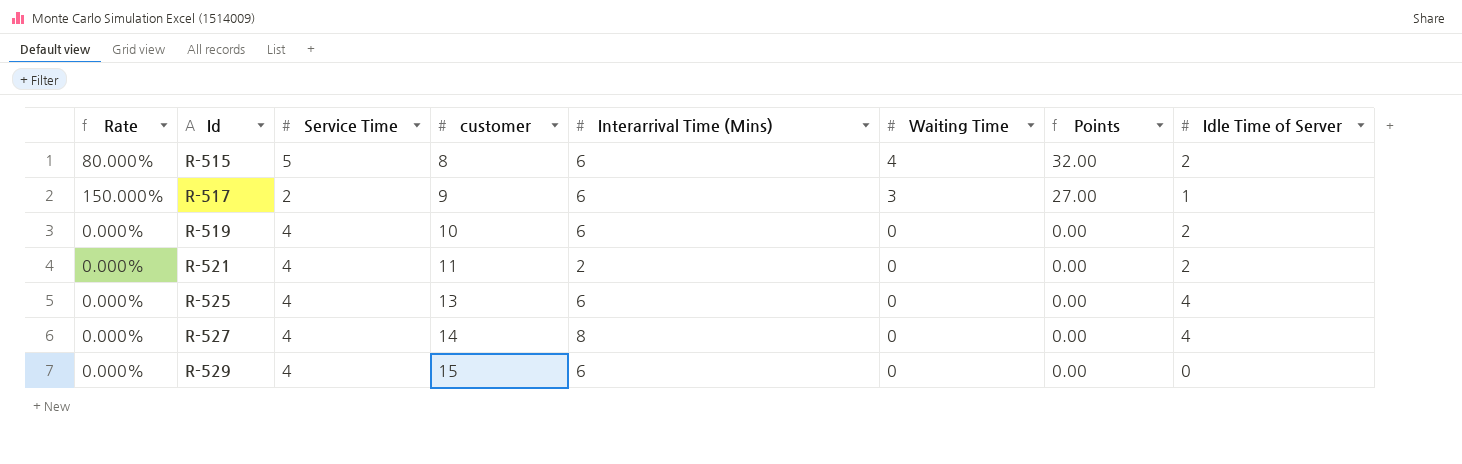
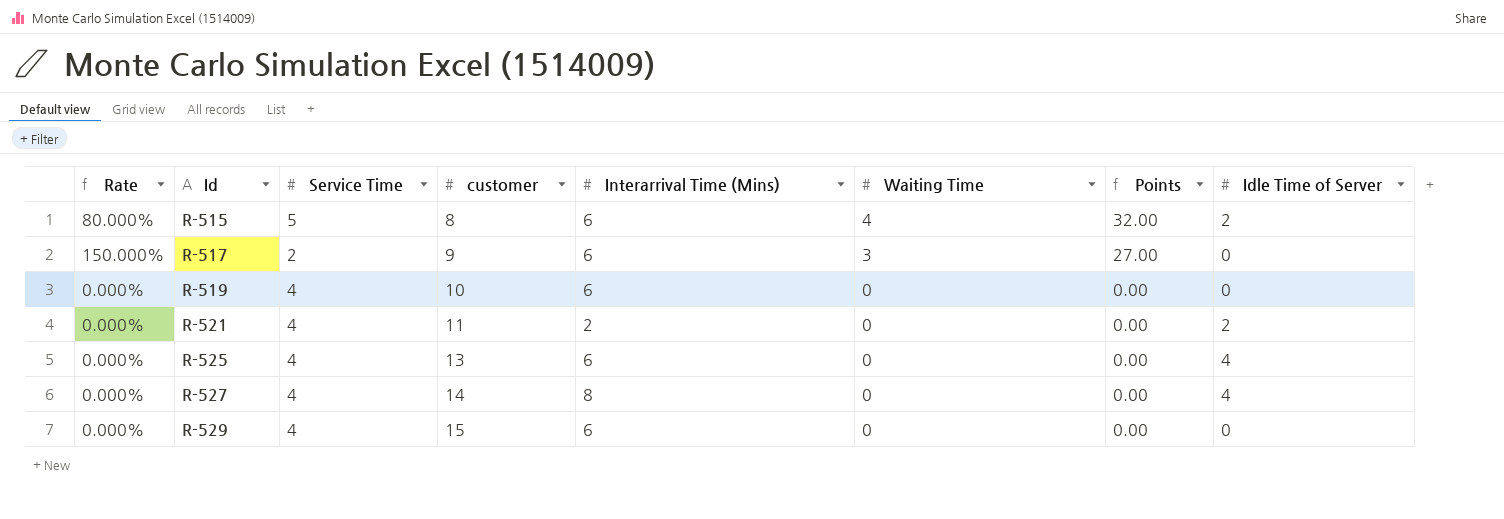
R-517 | Idle Time of Server: 1 -> 0
R-519 | Idle Time of Server: 2 -> 0

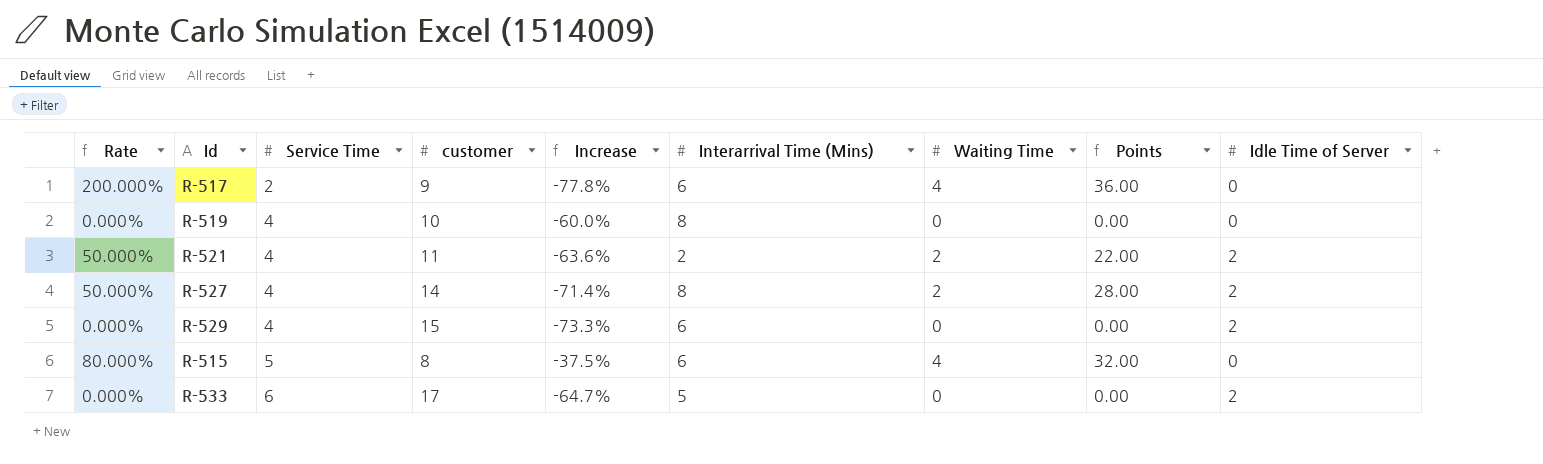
row order: Id ascending -> Service Time ascending
column Increase | formula: none -> ([Service Time] - [customer]) / [customer]
row R-525: 0.000% | 4 | 13 | 6 | 0 | 0.00 | 4 -> none
R-517 | Rate: 150.000% -> 200.000%
R-517 | Waiting Time: 3 -> 4
R-517 | Points: 27.00 -> 36.00
R-519 | Interarrival Time (Mins): 6 -> 8
R-521 | Rate: 0.000% -> 50.000%
R-521 | Waiting Time: 0 -> 2
R-521 | Points: 0.00 -> 22.00
R-527 | Rate: 0.000% -> 50.000%
R-527 | Waiting Time: 0 -> 2
R-527 | Points: 0.00 -> 28.00
R-527 | Idle Time of Server: 4 -> 2
R-529 | Idle Time of Server: 0 -> 2
R-515 | Idle Time of Server: 2 -> 0
row R-533: none -> 0.000% | 6 | 17 | -64.7% | 5 | 0 | 0.00 | 2

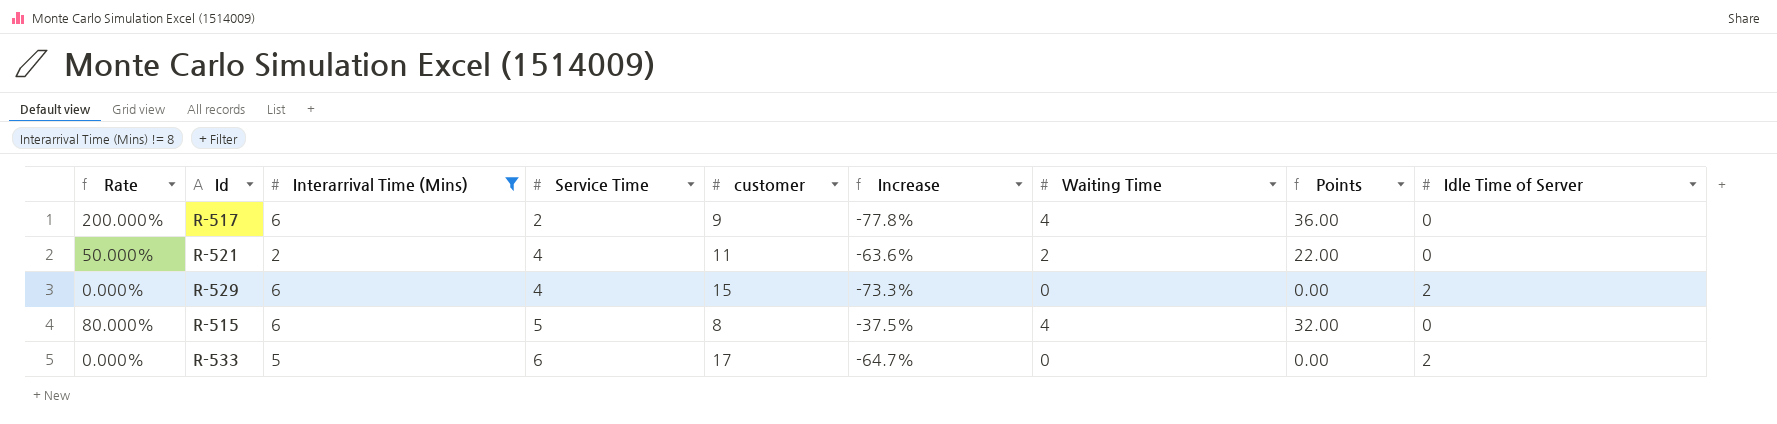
filter: none -> Interarrival Time (Mins) != 8
column Interarrival Time (Mins) | position: 6 -> 3
R-521 | Idle Time of Server: 2 -> 0

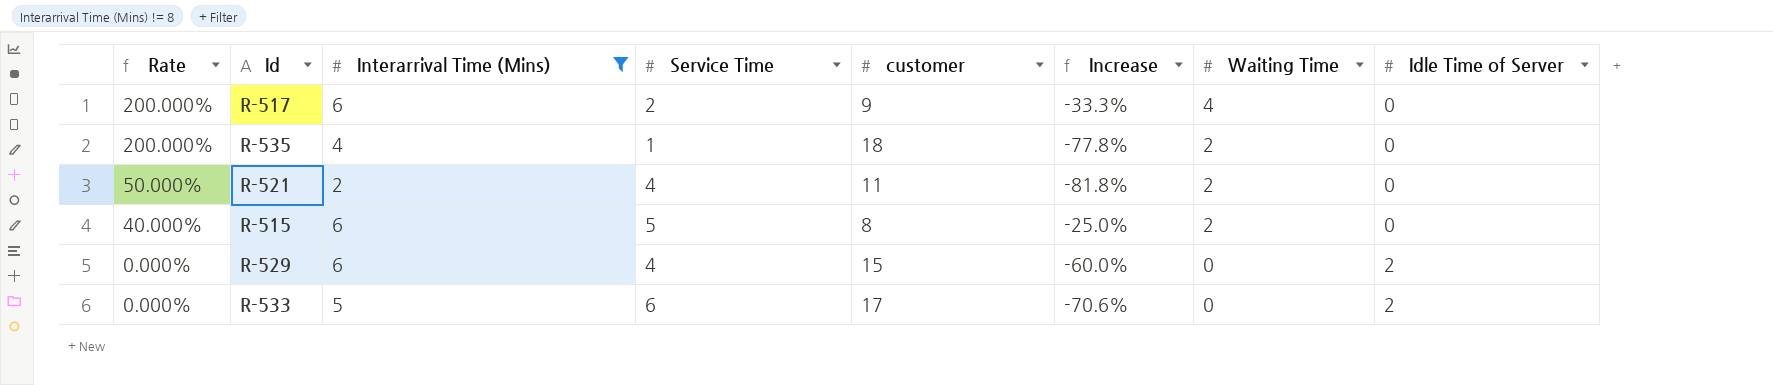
row order: Service Time ascending -> Rate descending
column Points | formula: [customer] * [Waiting Time] -> none
column Increase | formula: ([Service Time] - [customer]) / [customer] -> ([Interarrival Time (Mins)] - [customer]) / [customer]
row R-535: none -> 200.000% | 4 | 1 | 18 | -77.8% | 2 | 0
R-515 | Rate: 80.000% -> 40.000%
R-515 | Waiting Time: 4 -> 2

